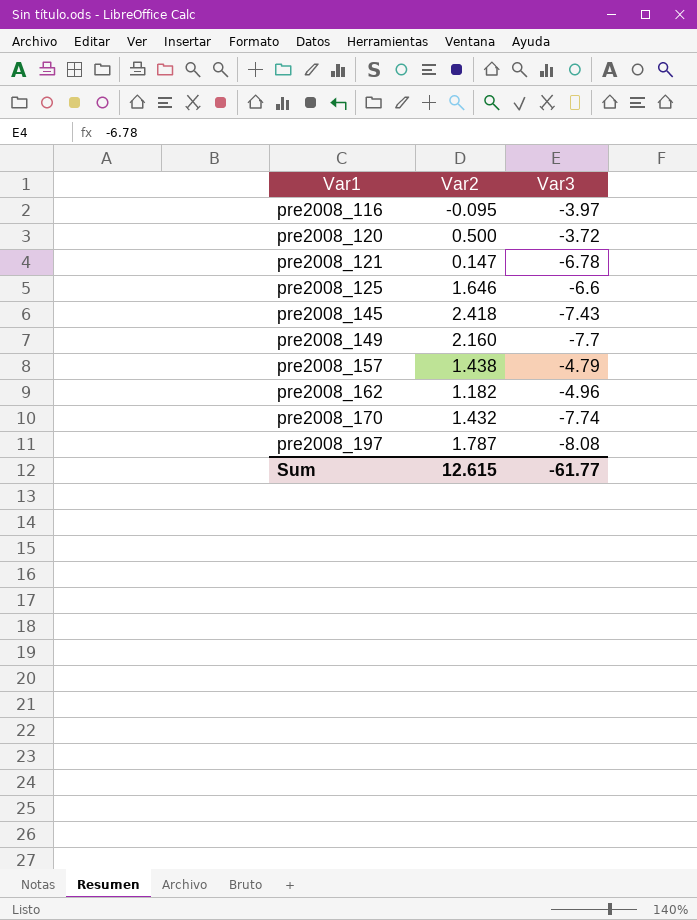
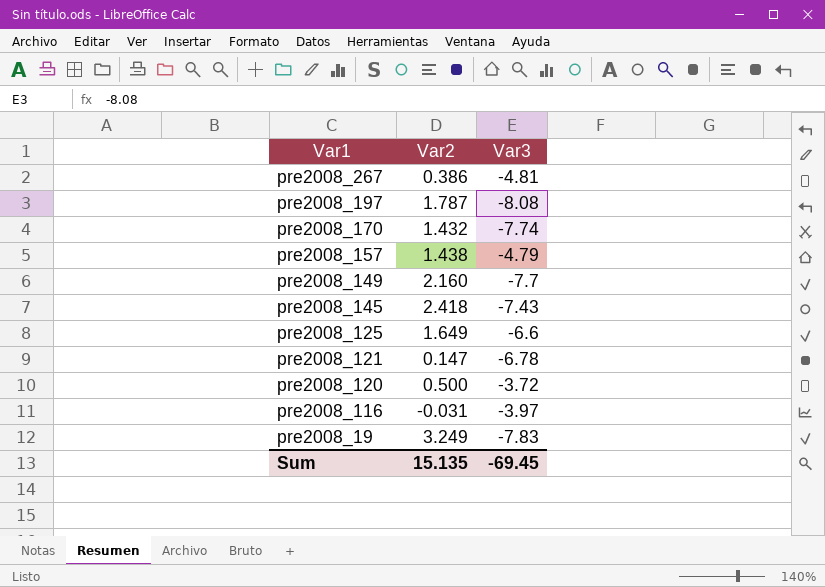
row order: Var1 ascending -> Var1 descending
row pre2008_162: 1.182 | -4.96 -> none
row pre2008_267: none -> 0.386 | -4.81
pre2008_125 | Var2: 1.646 -> 1.649
pre2008_116 | Var2: -0.095 -> -0.031
row pre2008_19: none -> 3.249 | -7.83
Sum | Var2: 12.615 -> 15.135
Sum | Var3: -61.77 -> -69.45

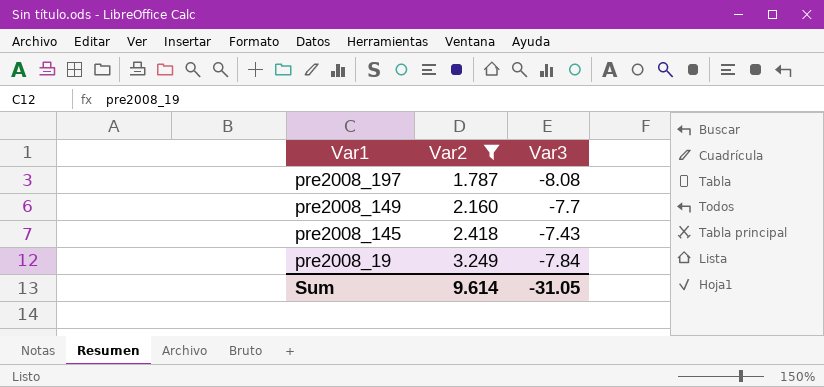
filter: none -> Var2 >= 1.787
pre2008_19 | Var3: -7.83 -> -7.84
Sum | Var2: 15.135 -> 9.614
Sum | Var3: -69.45 -> -31.05

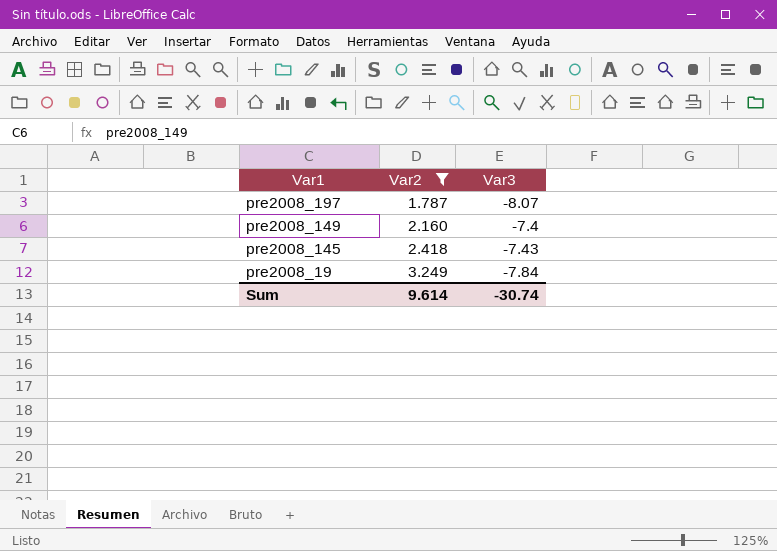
pre2008_197 | Var3: -8.08 -> -8.07
pre2008_149 | Var3: -7.7 -> -7.4
Sum | Var3: -31.05 -> -30.74

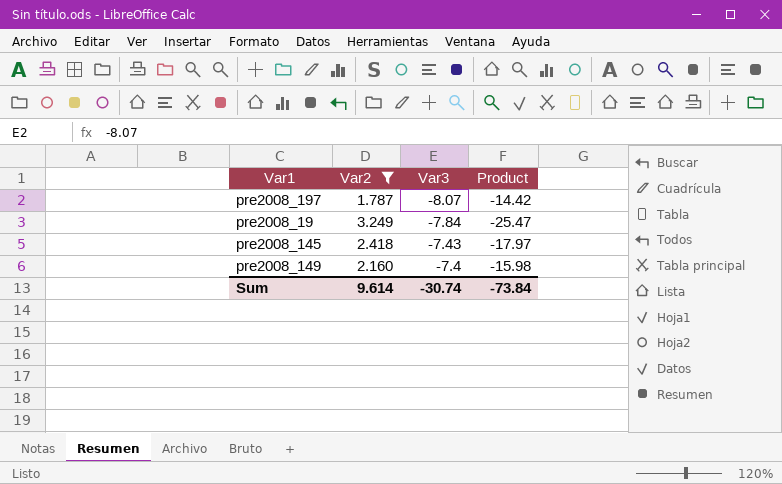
row order: Var1 descending -> Var3 ascending
column Product | formula: none -> [Var2] * [Var3]

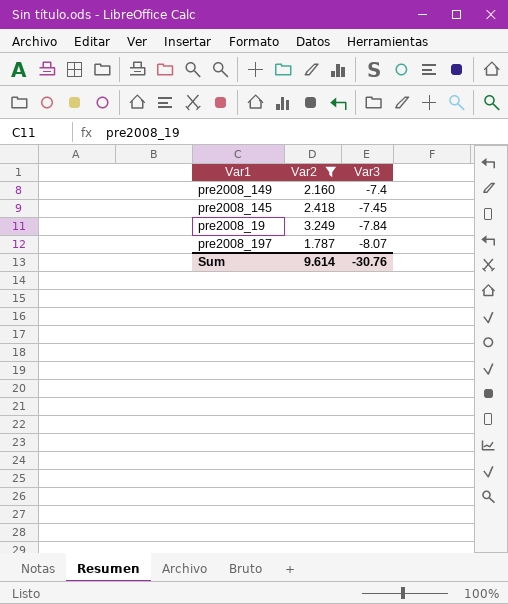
row order: Var3 ascending -> Var3 descending
column Product | formula: [Var2] * [Var3] -> none
pre2008_145 | Var3: -7.43 -> -7.45
Sum | Var3: -30.74 -> -30.76

